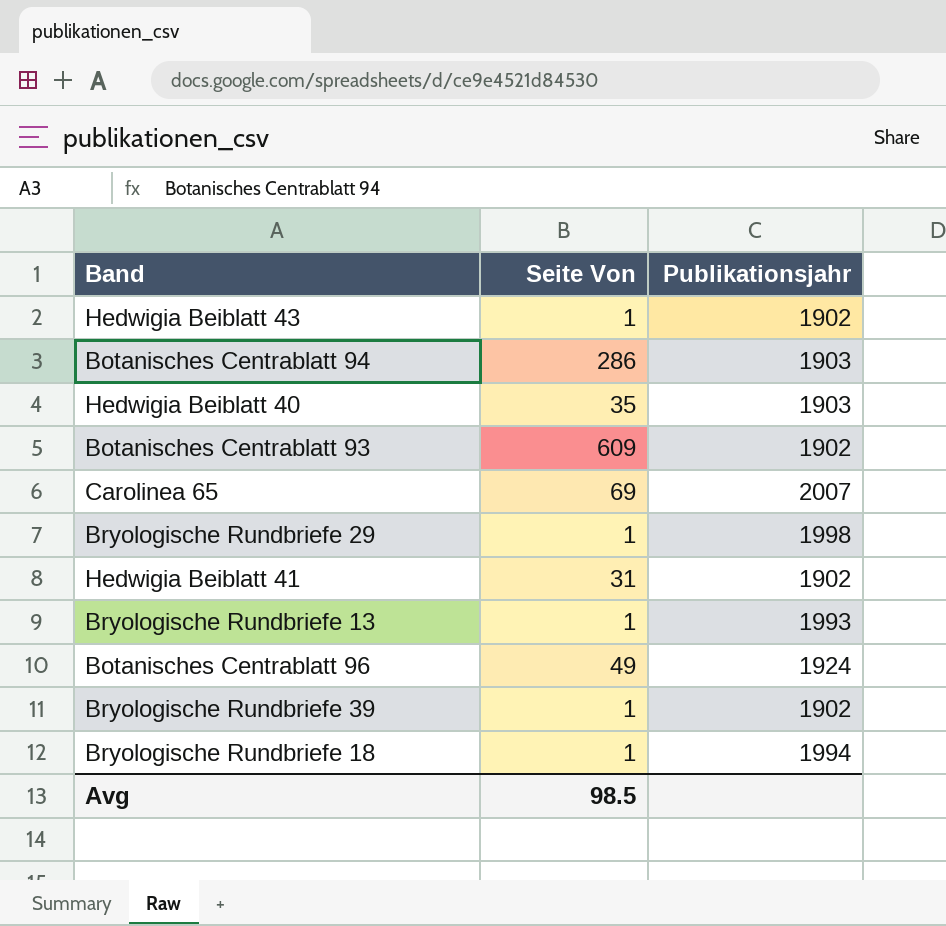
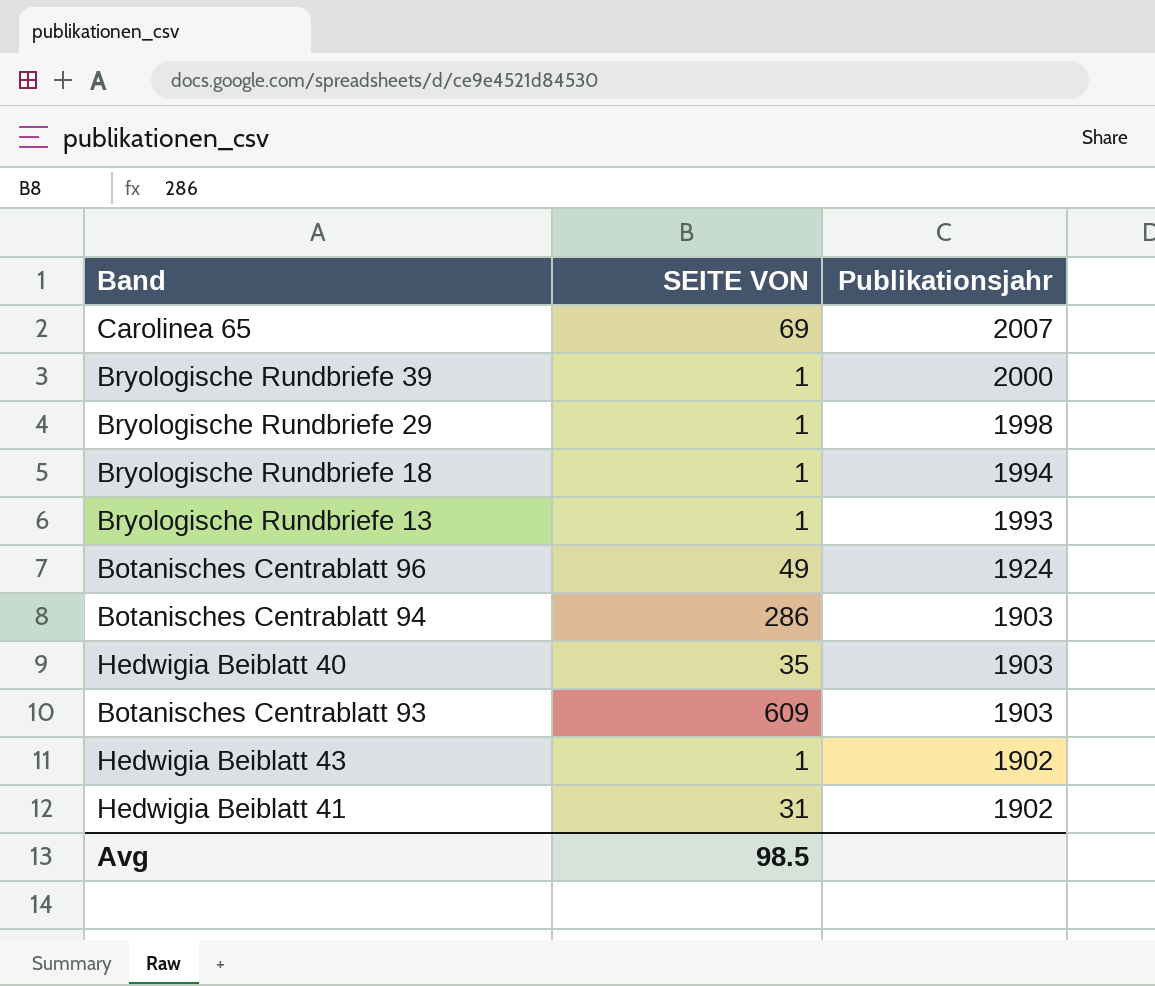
row order: none -> Publikationsjahr descending
column name: Seite Von -> SEITE VON
Bryologische Rundbriefe 39 | Publikationsjahr: 1902 -> 2000
Botanisches Centrablatt 93 | Publikationsjahr: 1902 -> 1903

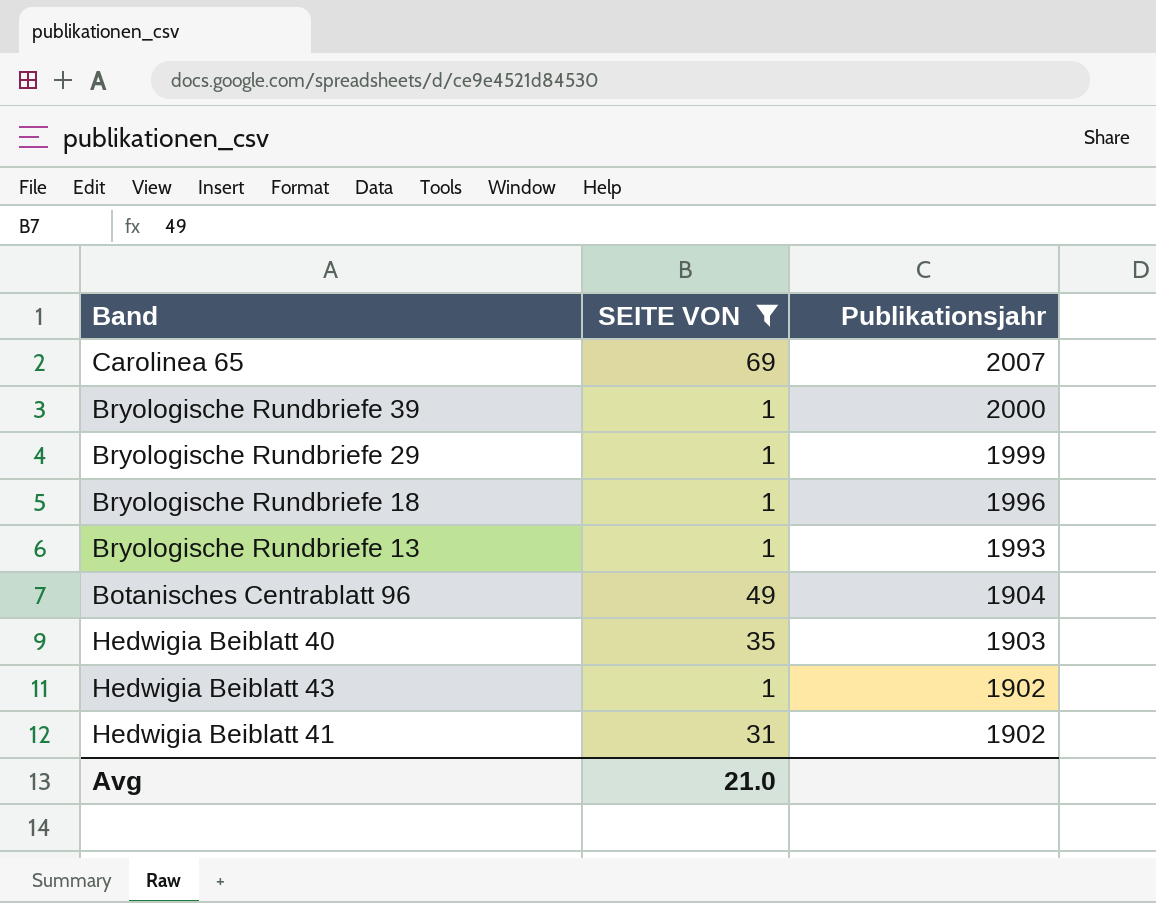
filter: none -> SEITE VON <= 69
Bryologische Rundbriefe 29 | Publikationsjahr: 1998 -> 1999
Bryologische Rundbriefe 18 | Publikationsjahr: 1994 -> 1996
Botanisches Centrablatt 96 | Publikationsjahr: 1924 -> 1904
Avg | SEITE VON: 98.5 -> 21.0

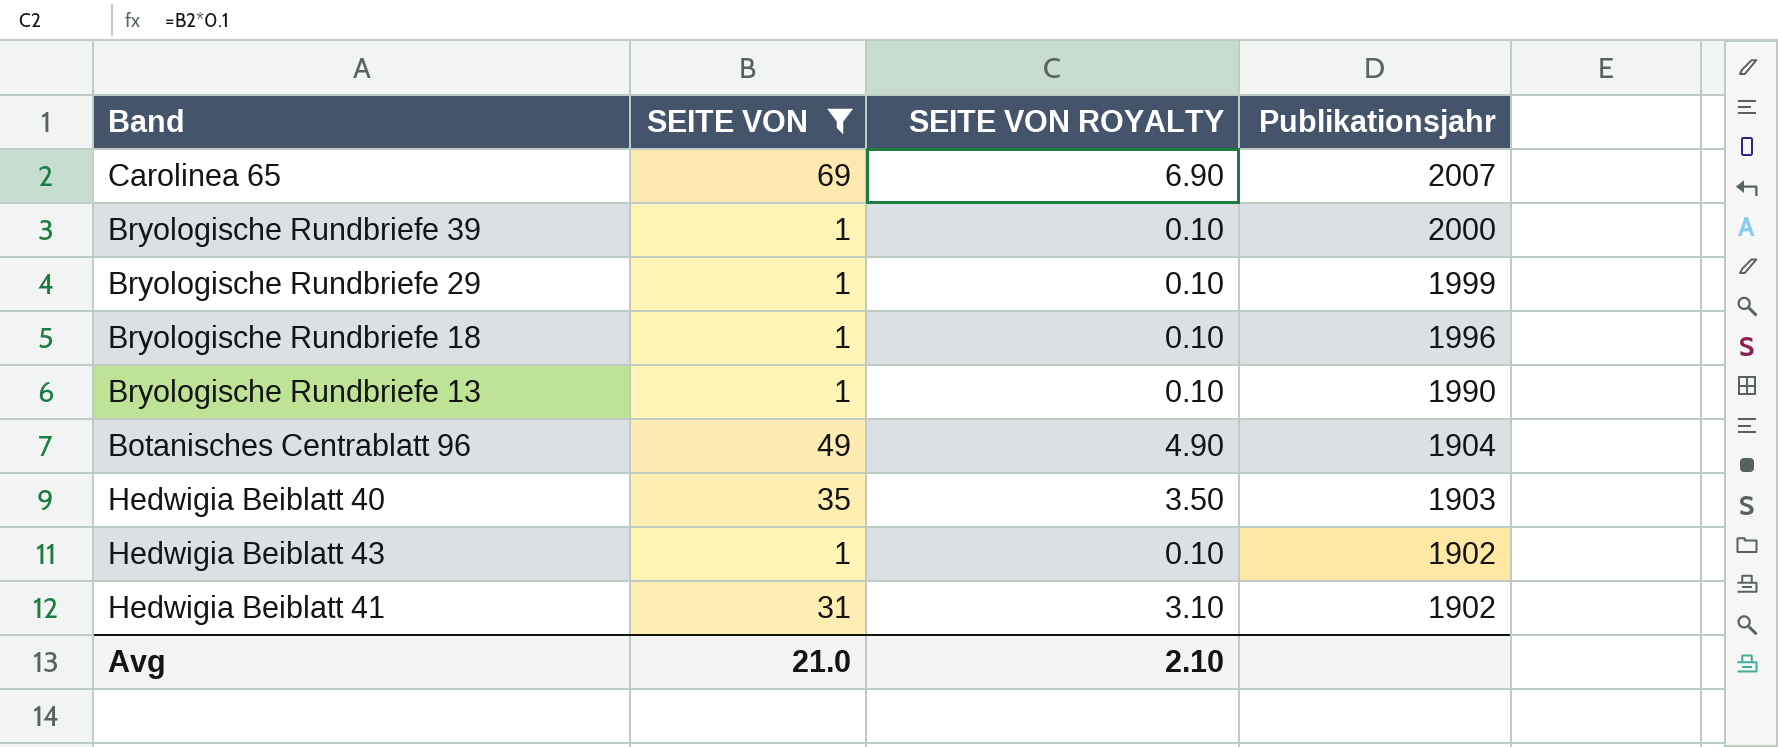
column SEITE VON ROYALTY | formula: none -> [SEITE VON] * 0.1
Bryologische Rundbriefe 13 | Publikationsjahr: 1993 -> 1990

